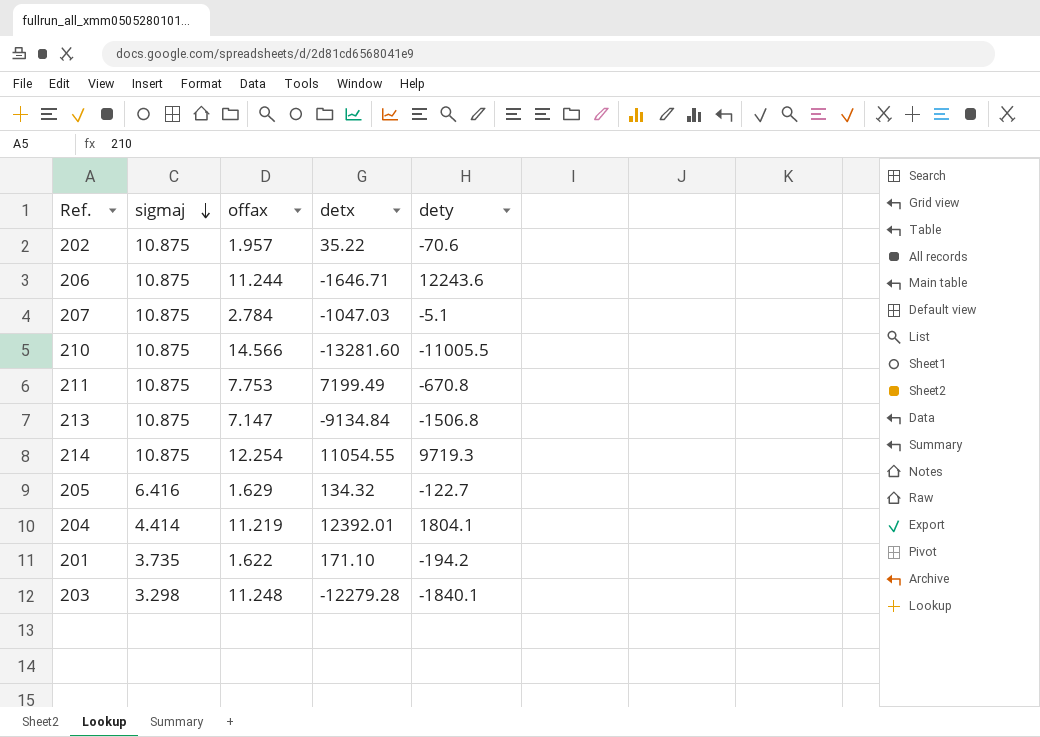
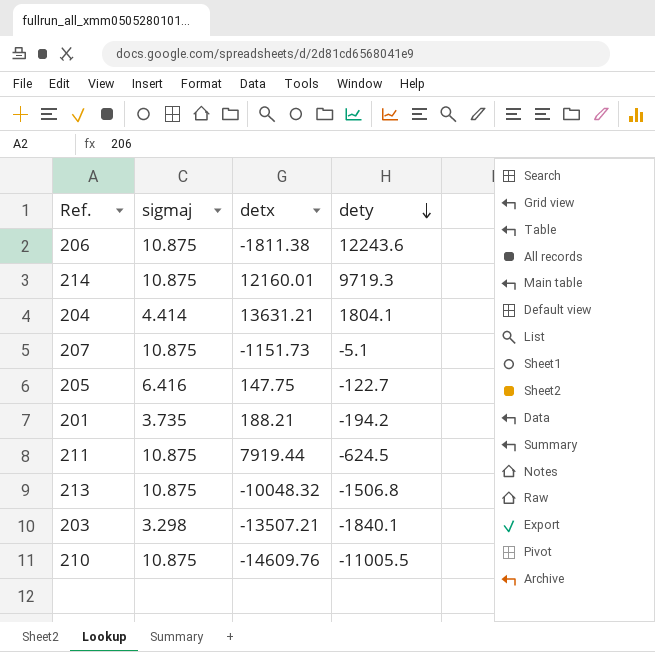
row order: sigmaj descending -> dety descending
column offax | position: 3 -> none
row 202: 10.875 | 1.957 | 35.22 | -70.6 -> none
206 | detx: -1646.71 -> -1811.38
214 | detx: 11054.55 -> 12160.01
204 | detx: 12392.01 -> 13631.21
207 | detx: -1047.03 -> -1151.73
205 | detx: 134.32 -> 147.75
201 | detx: 171.10 -> 188.21
211 | detx: 7199.49 -> 7919.44
211 | dety: -670.8 -> -624.5
213 | detx: -9134.84 -> -10048.32
203 | detx: -12279.28 -> -13507.21
210 | detx: -13281.60 -> -14609.76

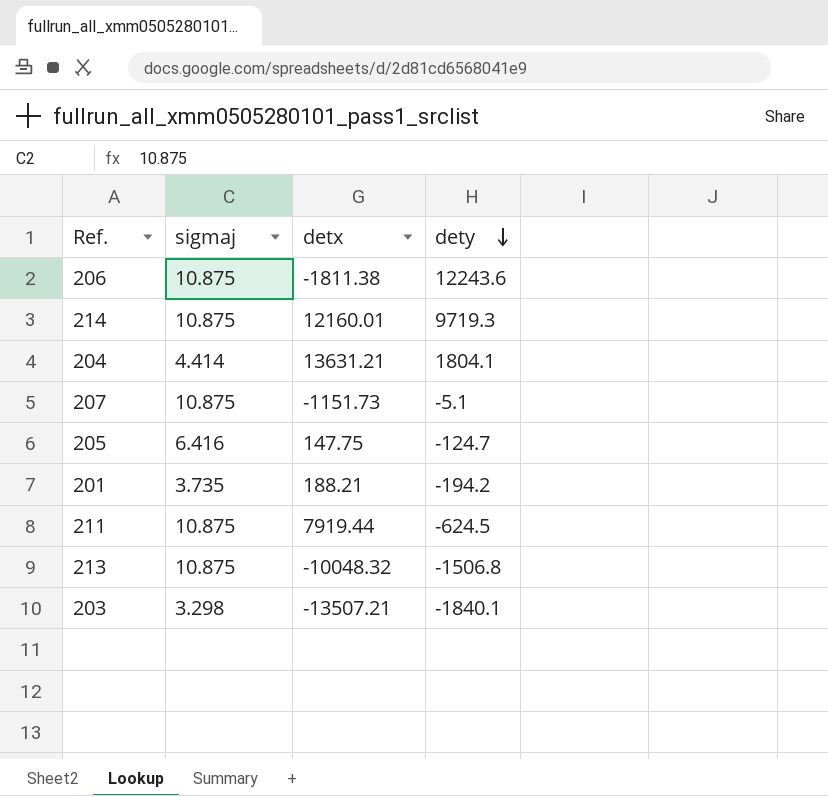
row 210: 10.875 | -14609.76 | -11005.5 -> none
205 | dety: -122.7 -> -124.7

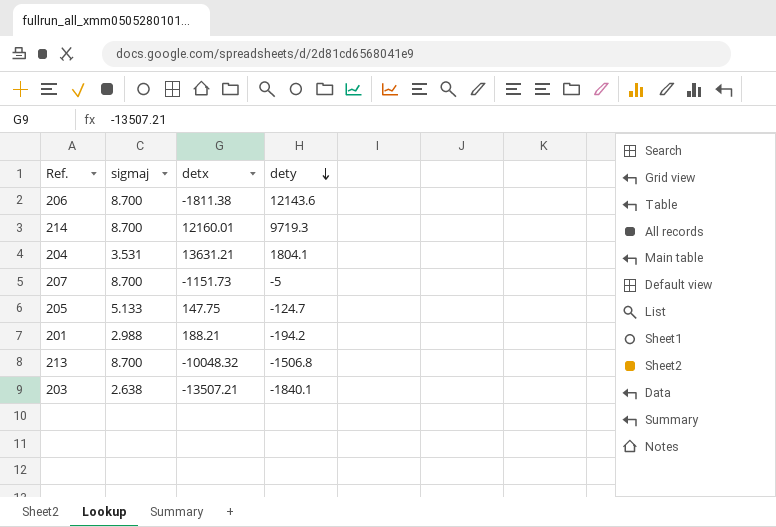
row 211: 10.875 | 7919.44 | -624.5 -> none
206 | sigmaj: 10.875 -> 8.700
206 | dety: 12243.6 -> 12143.6
214 | sigmaj: 10.875 -> 8.700
204 | sigmaj: 4.414 -> 3.531
207 | sigmaj: 10.875 -> 8.700
207 | dety: -5.1 -> -5
205 | sigmaj: 6.416 -> 5.133
201 | sigmaj: 3.735 -> 2.988
213 | sigmaj: 10.875 -> 8.700
203 | sigmaj: 3.298 -> 2.638

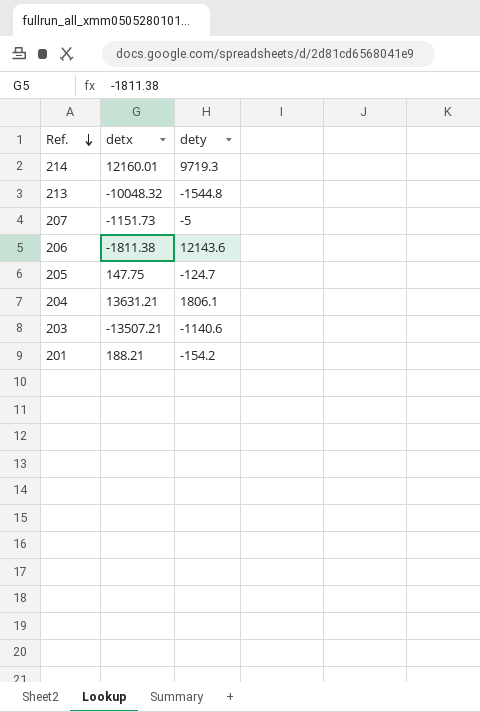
row order: dety descending -> Ref. descending
column sigmaj | position: 2 -> none
213 | dety: -1506.8 -> -1544.8
204 | dety: 1804.1 -> 1806.1
203 | dety: -1840.1 -> -1140.6
201 | dety: -194.2 -> -154.2

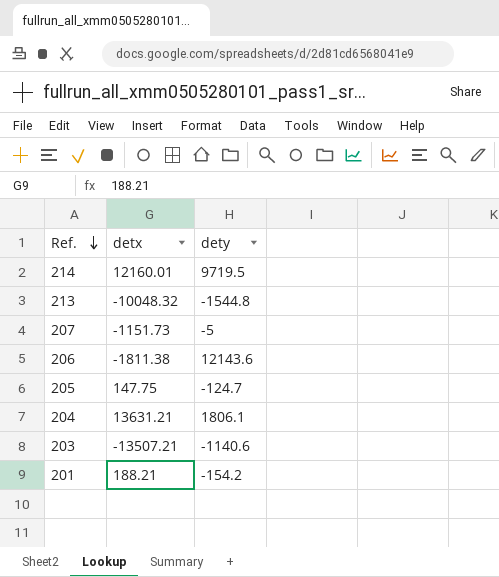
214 | dety: 9719.3 -> 9719.5

